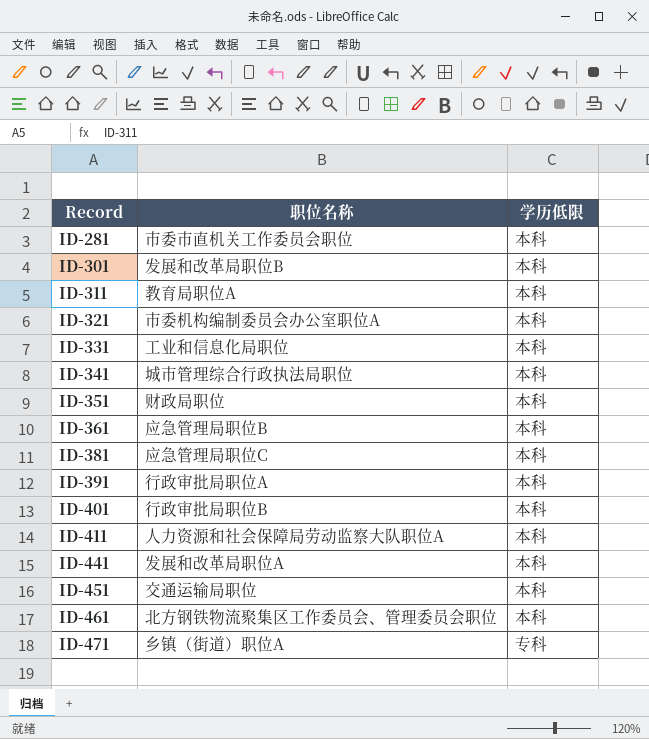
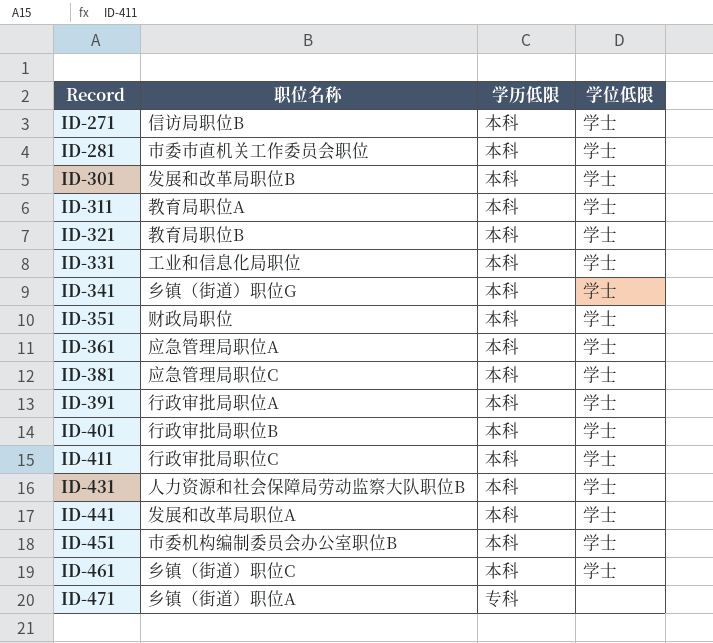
column 学位低限 | position: none -> 4
row ID-271: none -> 信访局职位B | 本科 | 学士
ID-321 | 职位名称: 市委机构编制委员会办公室职位A -> 教育局职位B
ID-341 | 职位名称: 城市管理综合行政执法局职位 -> 乡镇（街道）职位G
ID-361 | 职位名称: 应急管理局职位B -> 应急管理局职位A
ID-411 | 职位名称: 人力资源和社会保障局劳动监察大队职位A -> 行政审批局职位C
row ID-431: none -> 人力资源和社会保障局劳动监察大队职位B | 本科 | 学士
ID-451 | 职位名称: 交通运输局职位 -> 市委机构编制委员会办公室职位B
ID-461 | 职位名称: 北方钢铁物流聚集区工作委员会、管理委员会职位 -> 乡镇（街道）职位C

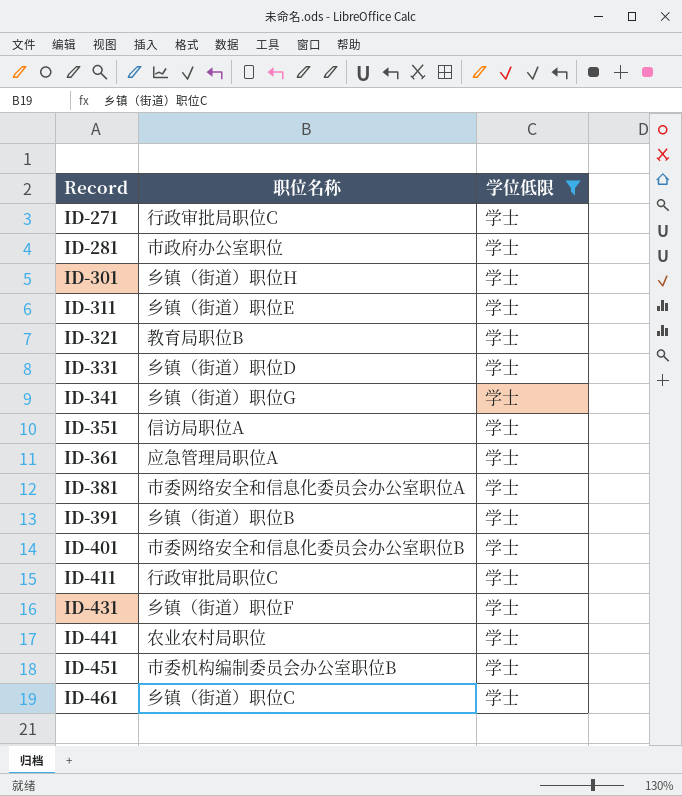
filter: none -> 学位低限 = 学士
column 学历低限 | position: 3 -> none
ID-271 | 职位名称: 信访局职位B -> 行政审批局职位C
ID-281 | 职位名称: 市委市直机关工作委员会职位 -> 市政府办公室职位
ID-301 | 职位名称: 发展和改革局职位B -> 乡镇（街道）职位H
ID-311 | 职位名称: 教育局职位A -> 乡镇（街道）职位E
ID-331 | 职位名称: 工业和信息化局职位 -> 乡镇（街道）职位D
ID-351 | 职位名称: 财政局职位 -> 信访局职位A
ID-381 | 职位名称: 应急管理局职位C -> 市委网络安全和信息化委员会办公室职位A
ID-391 | 职位名称: 行政审批局职位A -> 乡镇（街道）职位B
ID-401 | 职位名称: 行政审批局职位B -> 市委网络安全和信息化委员会办公室职位B
ID-431 | 职位名称: 人力资源和社会保障局劳动监察大队职位B -> 乡镇（街道）职位F
ID-441 | 职位名称: 发展和改革局职位A -> 农业农村局职位

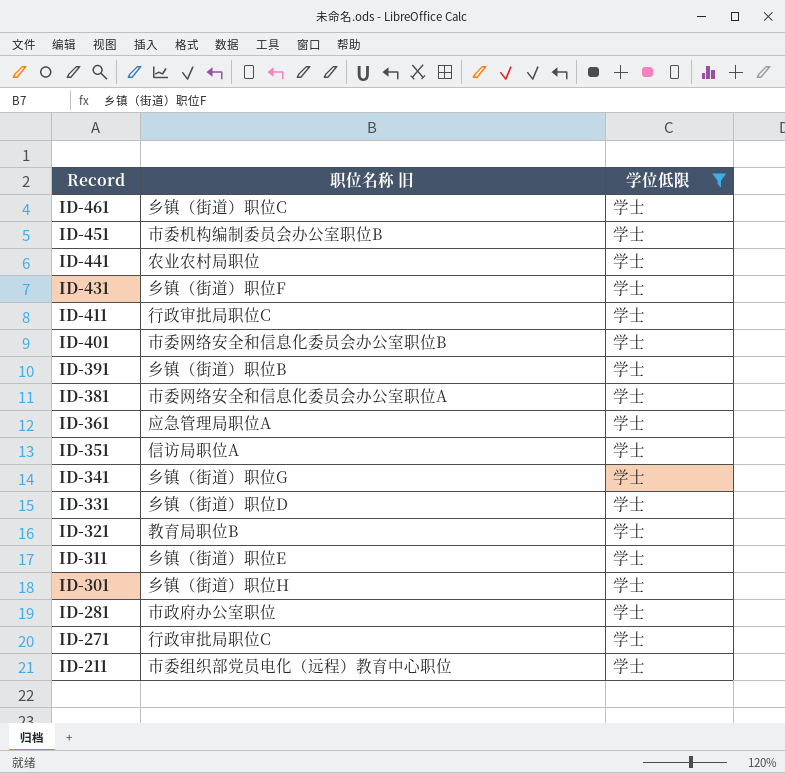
row order: Record ascending -> Record descending
column name: 职位名称 -> 职位名称 旧
row ID-211: none -> 市委组织部党员电化（远程）教育中心职位 | 学士

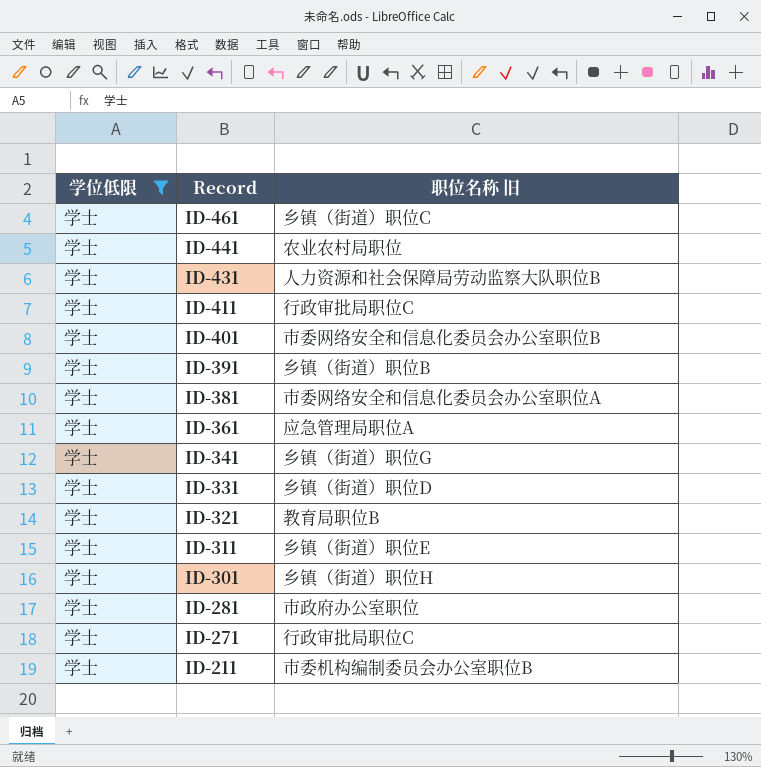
column 学位低限 | position: 3 -> 1
row ID-451: 市委机构编制委员会办公室职位B | 学士 -> none
row ID-351: 信访局职位A | 学士 -> none
ID-431 | 职位名称 旧: 乡镇（街道）职位F -> 人力资源和社会保障局劳动监察大队职位B
ID-211 | 职位名称 旧: 市委组织部党员电化（远程）教育中心职位 -> 市委机构编制委员会办公室职位B

